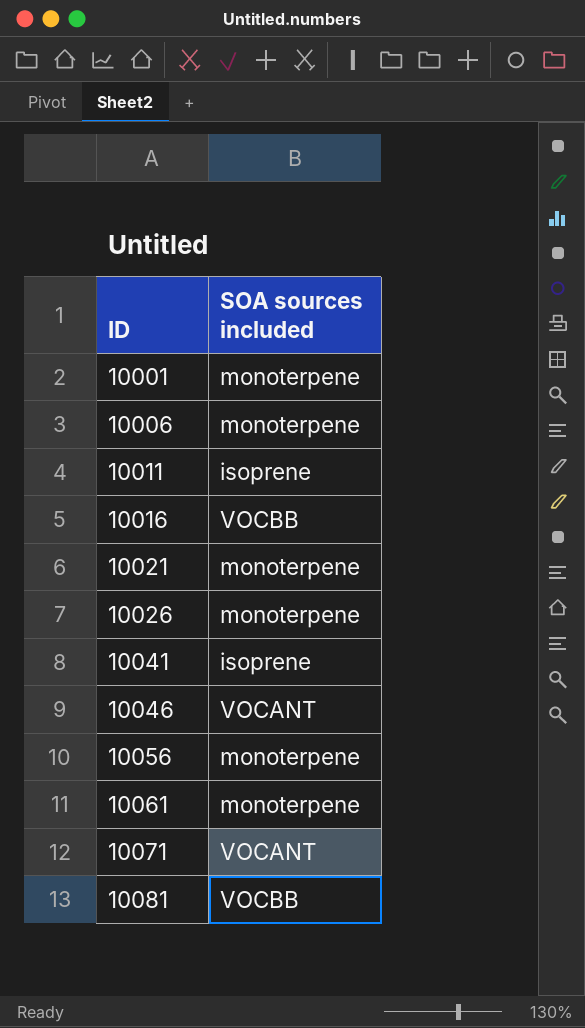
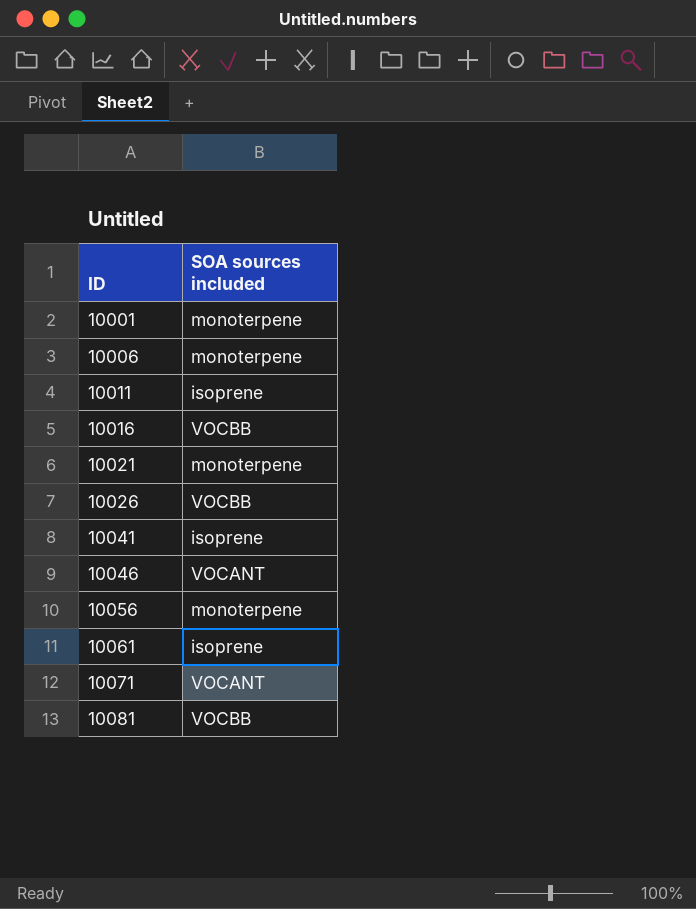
10026 | SOA sources included: monoterpene -> VOCBB
10061 | SOA sources included: monoterpene -> isoprene

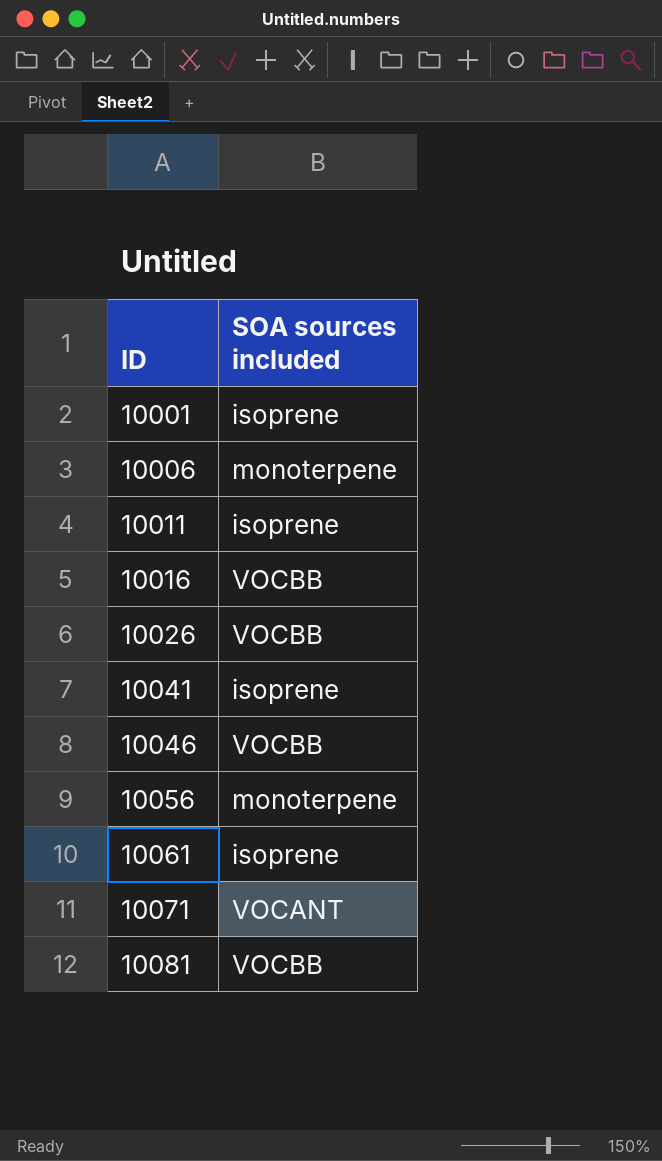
row 10021: monoterpene -> none
10001 | SOA sources included: monoterpene -> isoprene
10046 | SOA sources included: VOCANT -> VOCBB

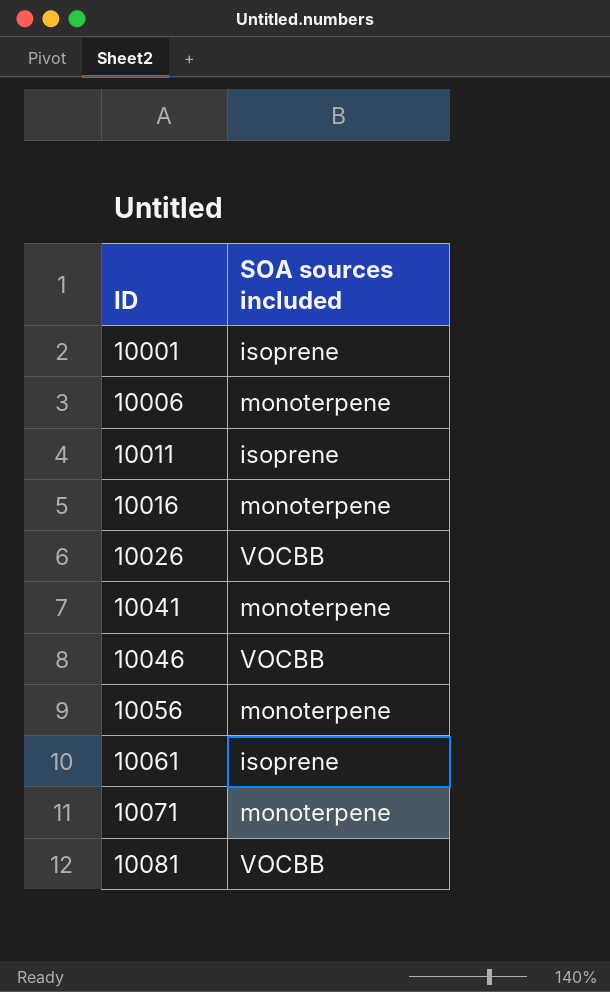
10016 | SOA sources included: VOCBB -> monoterpene
10041 | SOA sources included: isoprene -> monoterpene
10071 | SOA sources included: VOCANT -> monoterpene

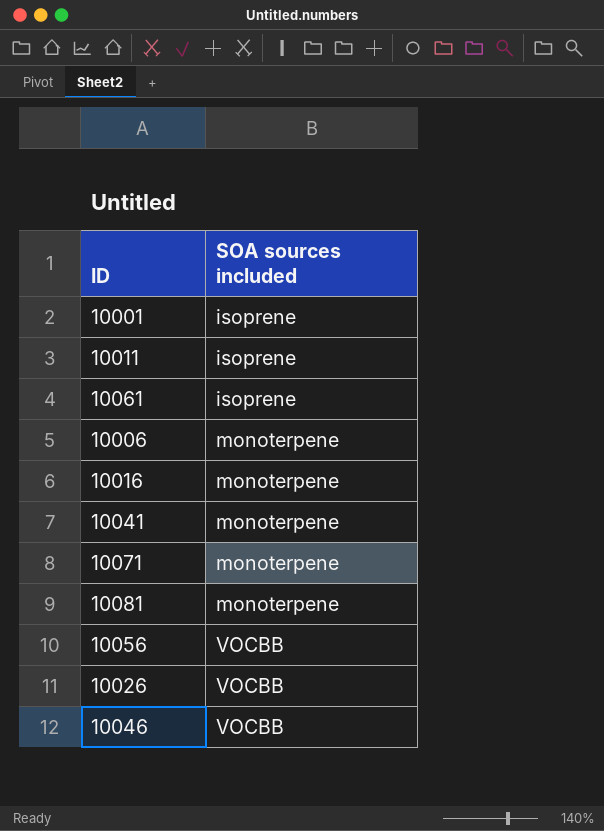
row order: ID ascending -> SOA sources included ascending
10081 | SOA sources included: VOCBB -> monoterpene
10056 | SOA sources included: monoterpene -> VOCBB

